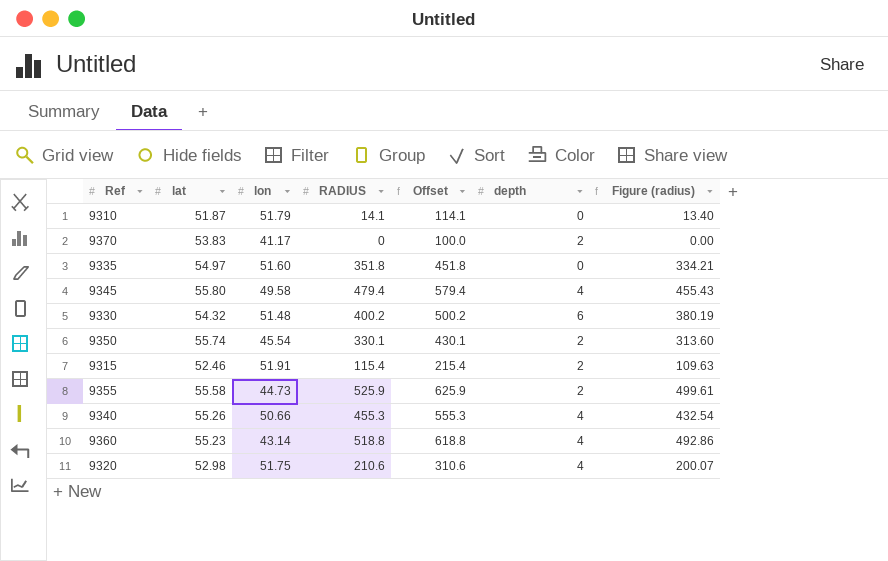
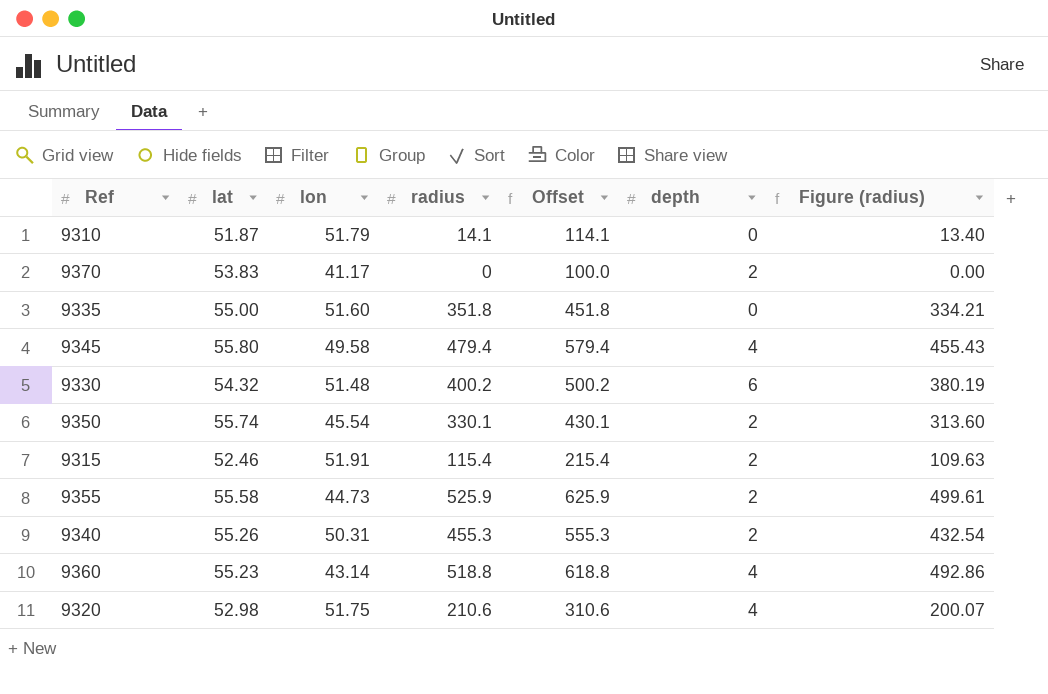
column name: RADIUS -> radius
9335 | lat: 54.97 -> 55.00
9340 | lon: 50.66 -> 50.31
9340 | depth: 4 -> 2

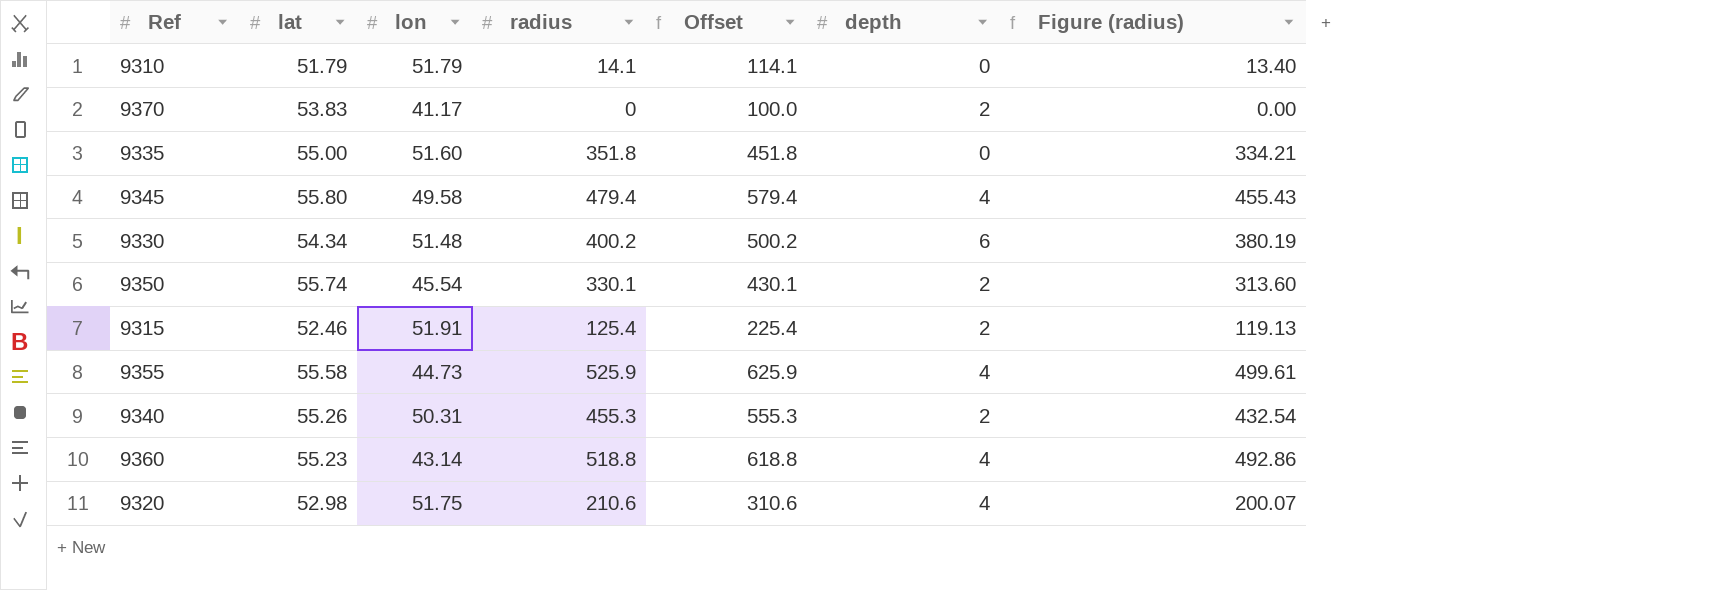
9310 | lat: 51.87 -> 51.79
9330 | lat: 54.32 -> 54.34
9315 | radius: 115.4 -> 125.4
9315 | Offset: 215.4 -> 225.4
9315 | Figure (radius): 109.63 -> 119.13
9355 | depth: 2 -> 4

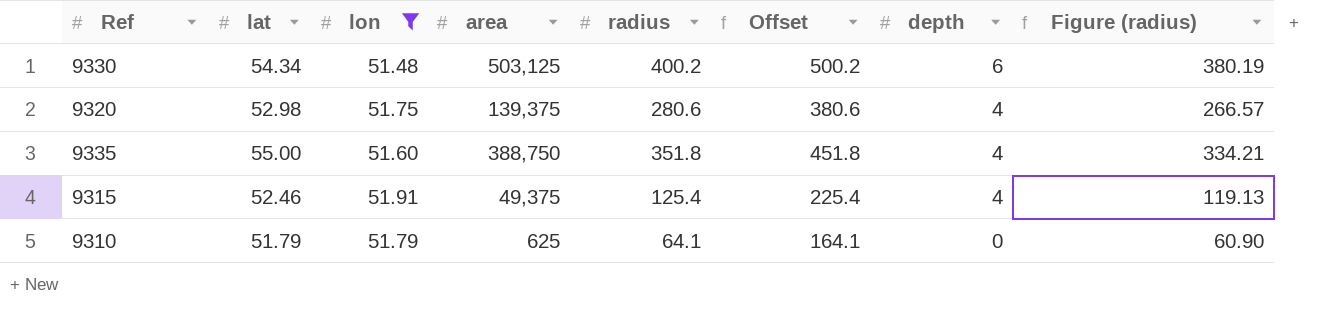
filter: none -> lon >= 51.48
row order: none -> depth descending
column area | position: none -> 4
9320 | radius: 210.6 -> 280.6
9320 | Offset: 310.6 -> 380.6
9320 | Figure (radius): 200.07 -> 266.57
9335 | depth: 0 -> 4
9315 | depth: 2 -> 4
9310 | radius: 14.1 -> 64.1
9310 | Offset: 114.1 -> 164.1
9310 | Figure (radius): 13.40 -> 60.90

